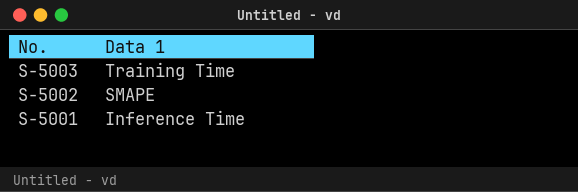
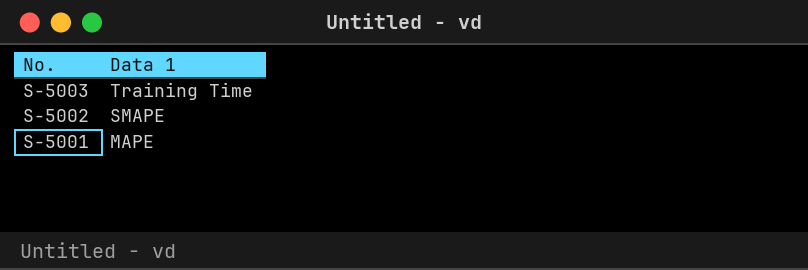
S-5001 | Data 1: Inference Time -> MAPE

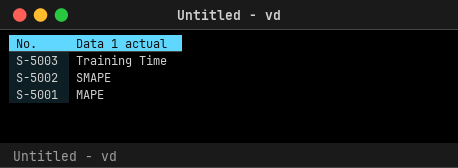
column name: Data 1 -> Data 1 actual

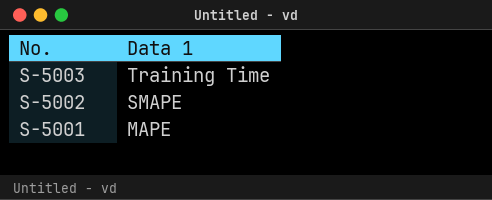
column name: Data 1 actual -> Data 1

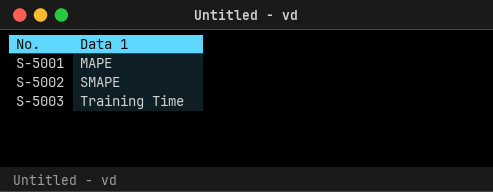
row order: No. descending -> No. ascending

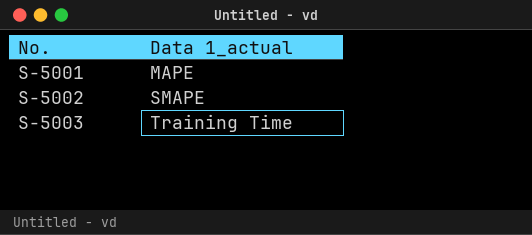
column name: Data 1 -> Data 1_actual

